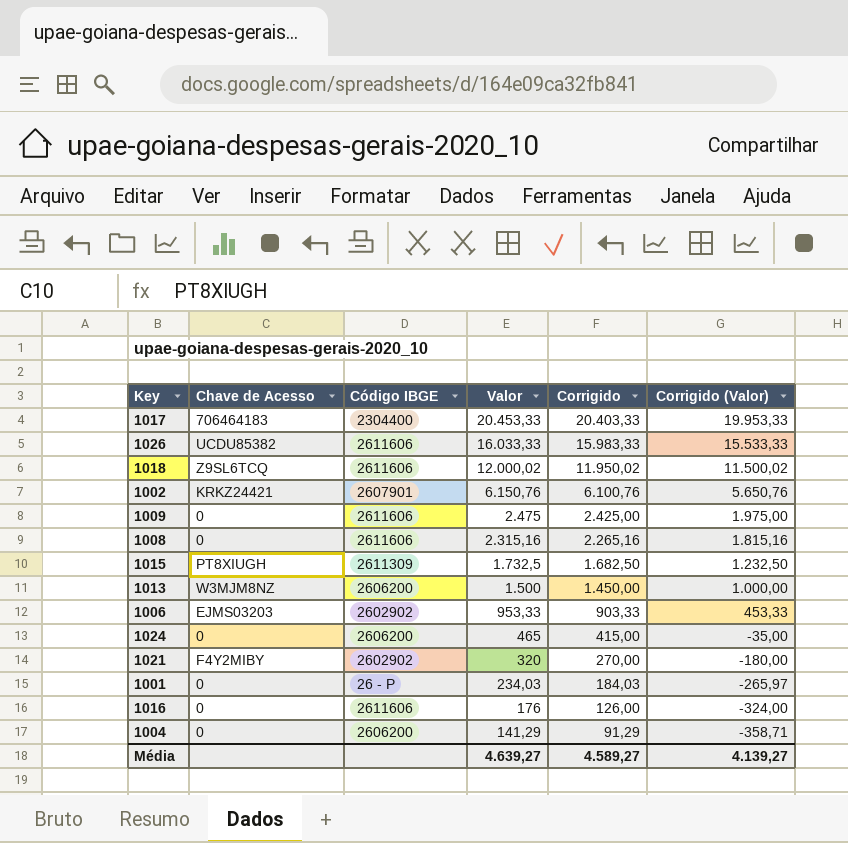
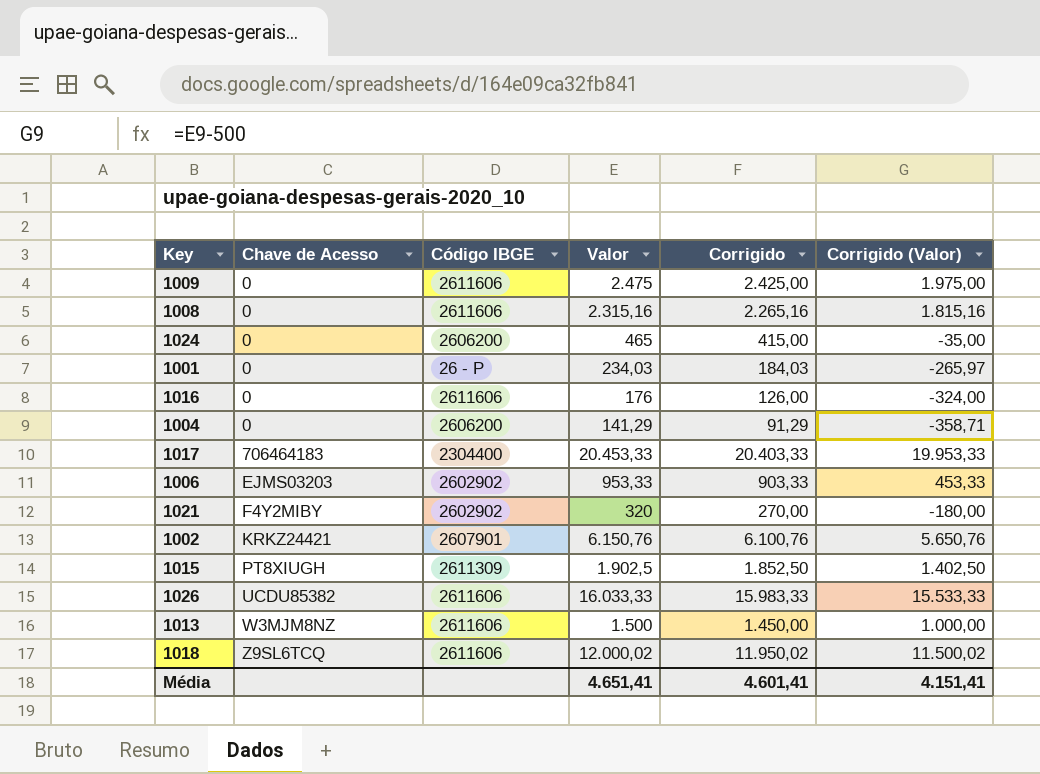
row order: Valor descending -> Chave de Acesso ascending
1015 | Valor: 1.732,5 -> 1.902,5
1015 | Corrigido: 1.682,50 -> 1.852,50
1015 | Corrigido (Valor): 1.232,50 -> 1.402,50
1013 | Código IBGE: 2606200 -> 2611606
Média | Valor: 4.639,27 -> 4.651,41
Média | Corrigido: 4.589,27 -> 4.601,41
Média | Corrigido (Valor): 4.139,27 -> 4.151,41

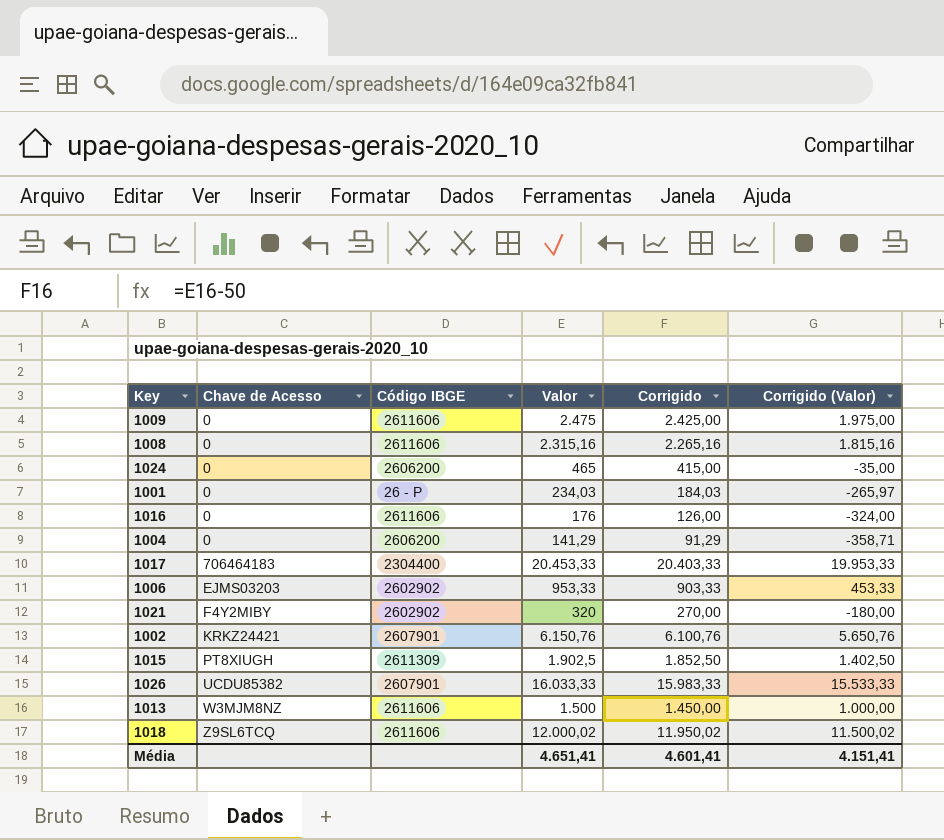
1026 | Código IBGE: 2611606 -> 2607901

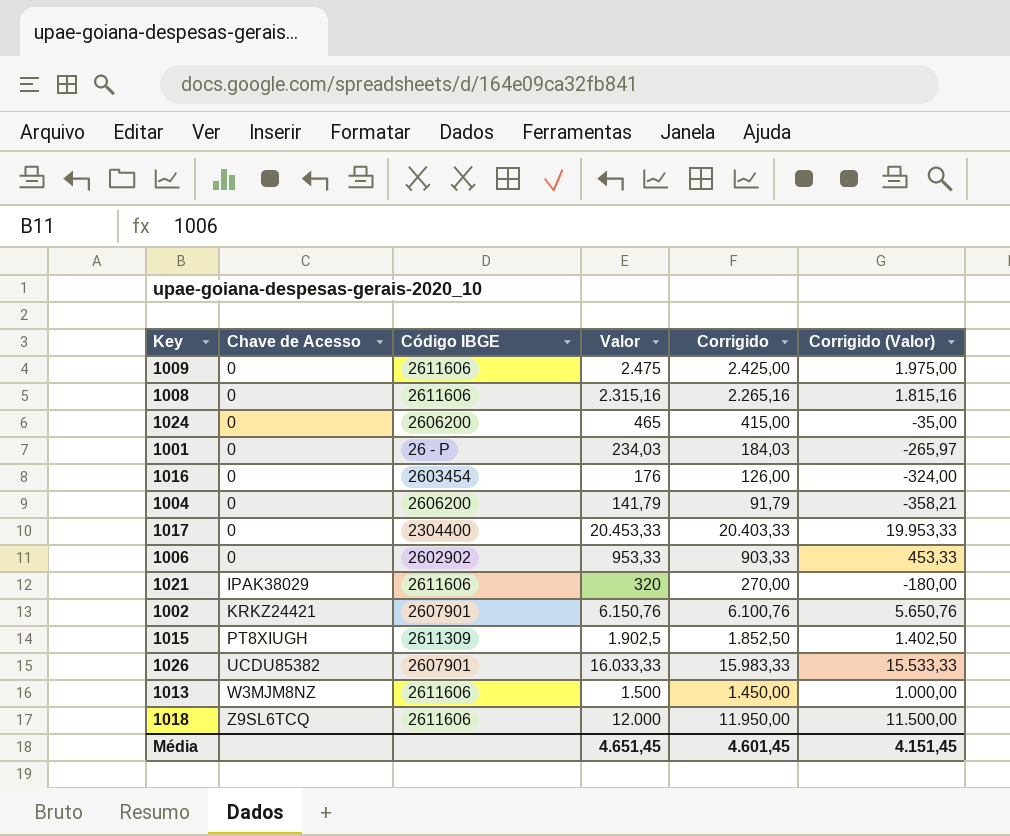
1016 | Código IBGE: 2611606 -> 2603454
1004 | Valor: 141,29 -> 141,79
1004 | Corrigido: 91,29 -> 91,79
1004 | Corrigido (Valor): -358,71 -> -358,21
1017 | Chave de Acesso: 706464183 -> 0
1006 | Chave de Acesso: EJMS03203 -> 0
1021 | Chave de Acesso: F4Y2MIBY -> IPAK38029
1021 | Código IBGE: 2602902 -> 2611606
1018 | Valor: 12.000,02 -> 12.000
1018 | Corrigido: 11.950,02 -> 11.950,00
1018 | Corrigido (Valor): 11.500,02 -> 11.500,00
Média | Valor: 4.651,41 -> 4.651,45
Média | Corrigido: 4.601,41 -> 4.601,45
Média | Corrigido (Valor): 4.151,41 -> 4.151,45

